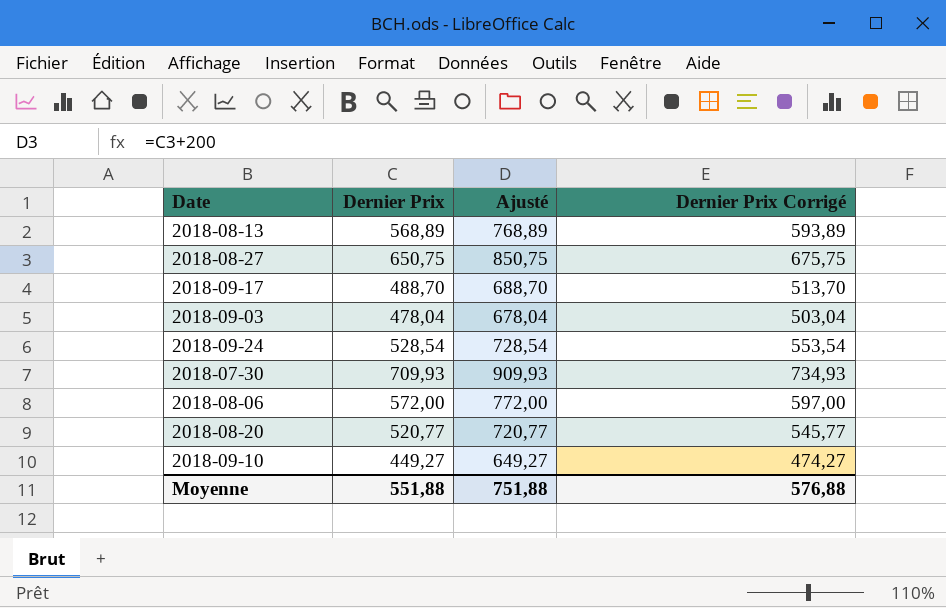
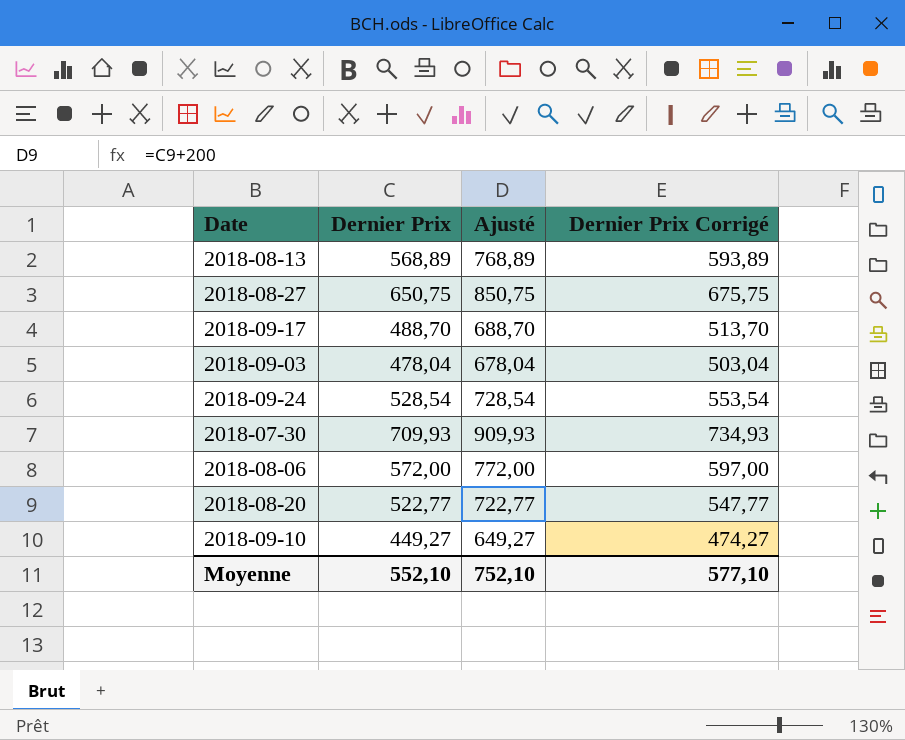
2018-08-20 | Dernier Prix: 520,77 -> 522,77
2018-08-20 | Ajusté: 720,77 -> 722,77
2018-08-20 | Dernier Prix Corrigé: 545,77 -> 547,77
Moyenne | Dernier Prix: 551,88 -> 552,10
Moyenne | Ajusté: 751,88 -> 752,10
Moyenne | Dernier Prix Corrigé: 576,88 -> 577,10

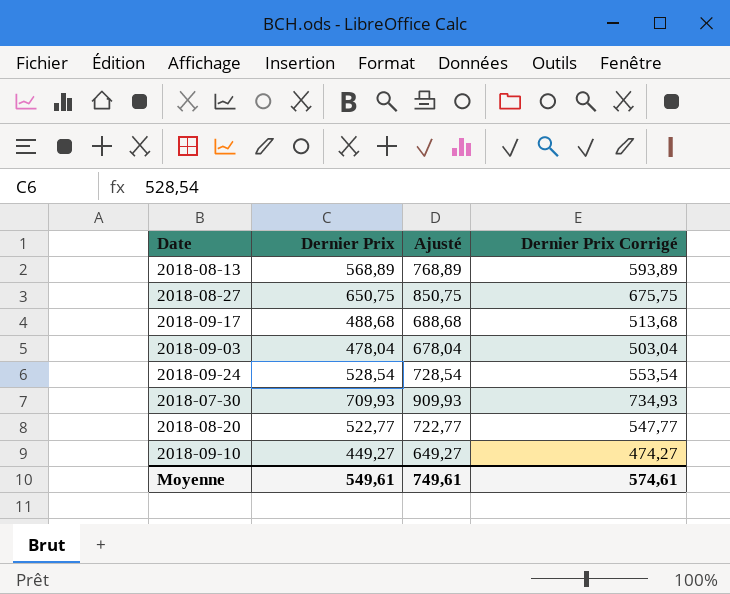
row 2018-08-06: 572,00 | 772,00 | 597,00 -> none
2018-09-17 | Dernier Prix: 488,70 -> 488,68
2018-09-17 | Ajusté: 688,70 -> 688,68
2018-09-17 | Dernier Prix Corrigé: 513,70 -> 513,68
Moyenne | Dernier Prix: 552,10 -> 549,61
Moyenne | Ajusté: 752,10 -> 749,61
Moyenne | Dernier Prix Corrigé: 577,10 -> 574,61

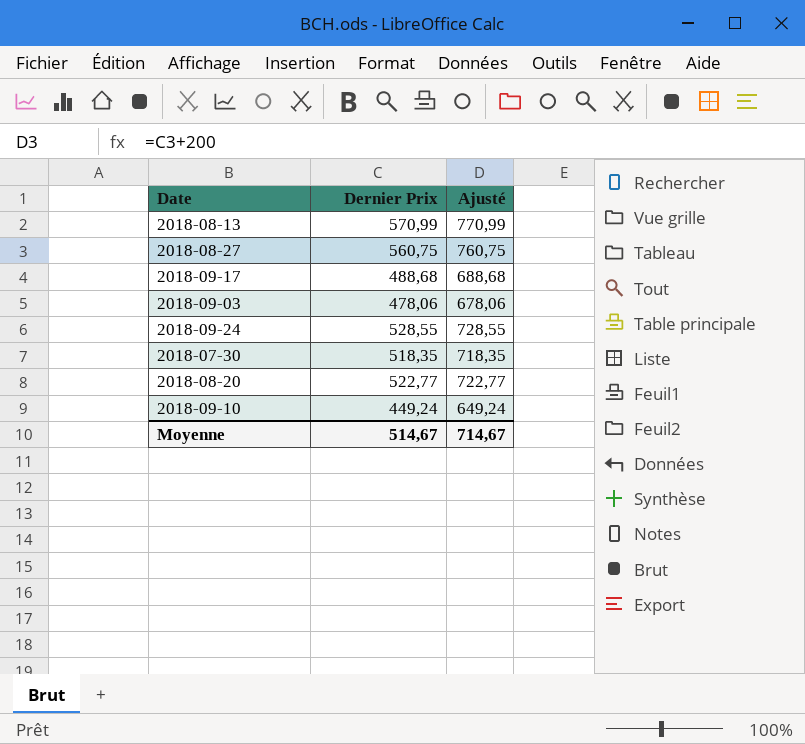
column Dernier Prix Corrigé | formula: [Dernier Prix] + 25 -> none
2018-08-13 | Dernier Prix: 568,89 -> 570,99
2018-08-13 | Ajusté: 768,89 -> 770,99
2018-08-27 | Dernier Prix: 650,75 -> 560,75
2018-08-27 | Ajusté: 850,75 -> 760,75
2018-09-03 | Dernier Prix: 478,04 -> 478,06
2018-09-03 | Ajusté: 678,04 -> 678,06
2018-09-24 | Dernier Prix: 528,54 -> 528,55
2018-09-24 | Ajusté: 728,54 -> 728,55
2018-07-30 | Dernier Prix: 709,93 -> 518,35
2018-07-30 | Ajusté: 909,93 -> 718,35
2018-09-10 | Dernier Prix: 449,27 -> 449,24
2018-09-10 | Ajusté: 649,27 -> 649,24
Moyenne | Dernier Prix: 549,61 -> 514,67
Moyenne | Ajusté: 749,61 -> 714,67

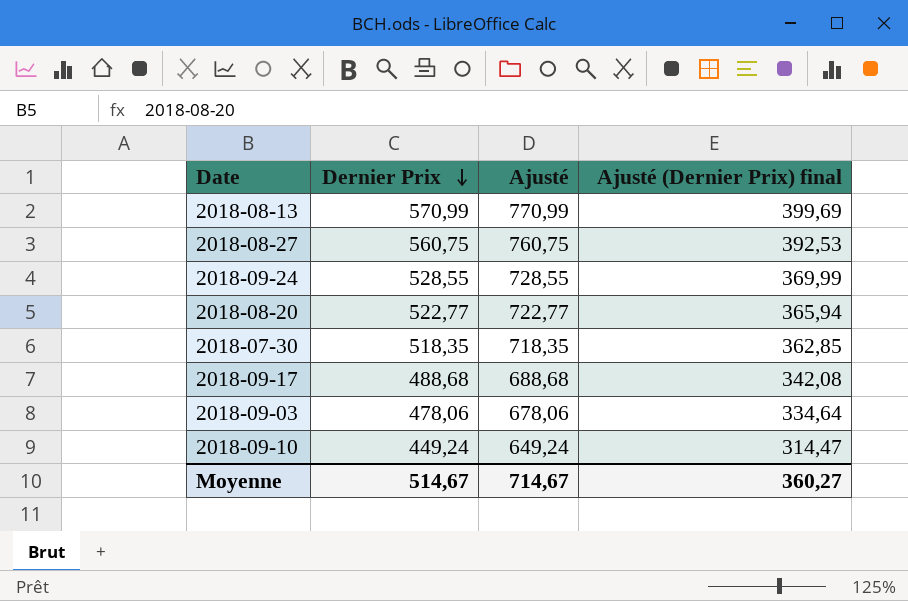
row order: none -> Dernier Prix descending
column Ajusté (Dernier Prix) final | formula: none -> [Dernier Prix] * 0,7

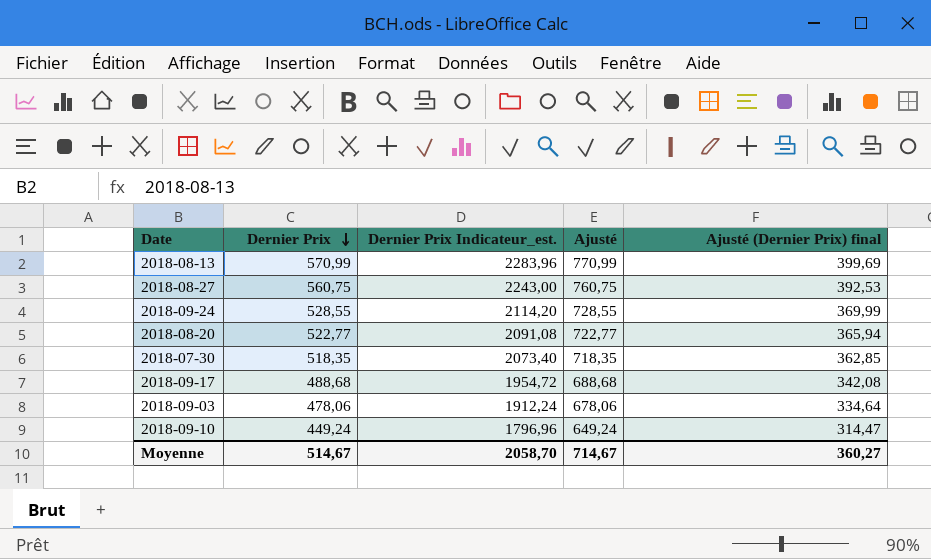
column Dernier Prix Indicateur_est. | formula: none -> [Dernier Prix] * 4

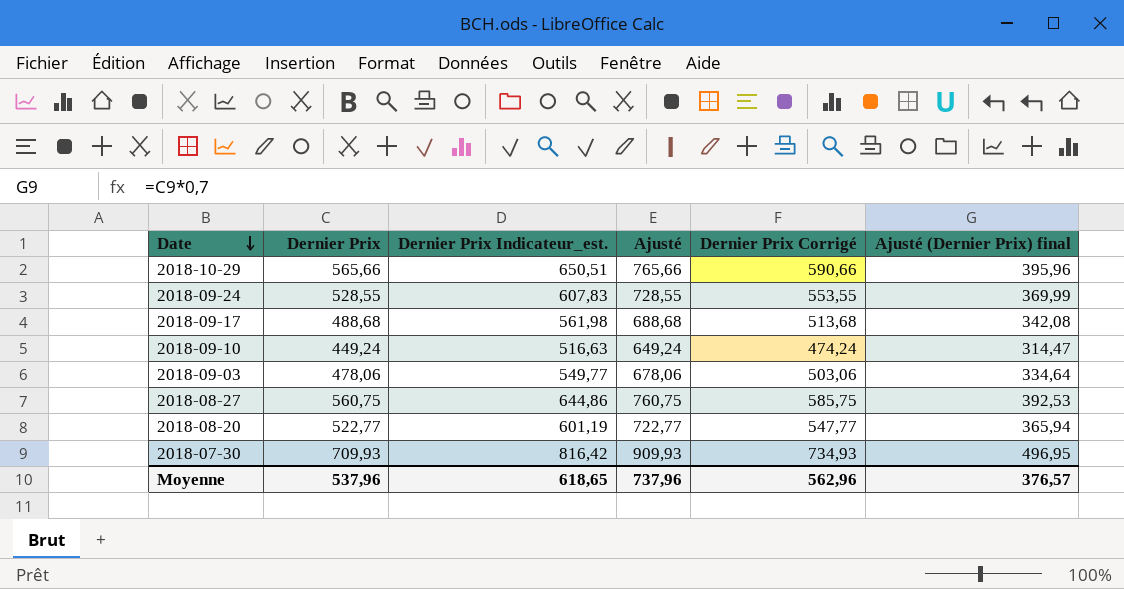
row order: Dernier Prix descending -> Date descending
column Dernier Prix Indicateur_est. | formula: [Dernier Prix] * 4 -> [Dernier Prix] * 1,15
column Dernier Prix Corrigé | formula: none -> [Dernier Prix] + 25
row 2018-08-13: 570,99 | 2283,96 | 770,99 | 399,69 -> none
row 2018-10-29: none -> 565,66 | 650,51 | 765,66 | 590,66 | 395,96
2018-07-30 | Dernier Prix: 518,35 -> 709,93
2018-07-30 | Ajusté: 718,35 -> 909,93
2018-07-30 | Ajusté (Dernier Prix) final: 362,85 -> 496,95
Moyenne | Dernier Prix: 514,67 -> 537,96
Moyenne | Dernier Prix Indicateur_est.: 2058,70 -> 618,65
Moyenne | Ajusté: 714,67 -> 737,96
Moyenne | Ajusté (Dernier Prix) final: 360,27 -> 376,57

